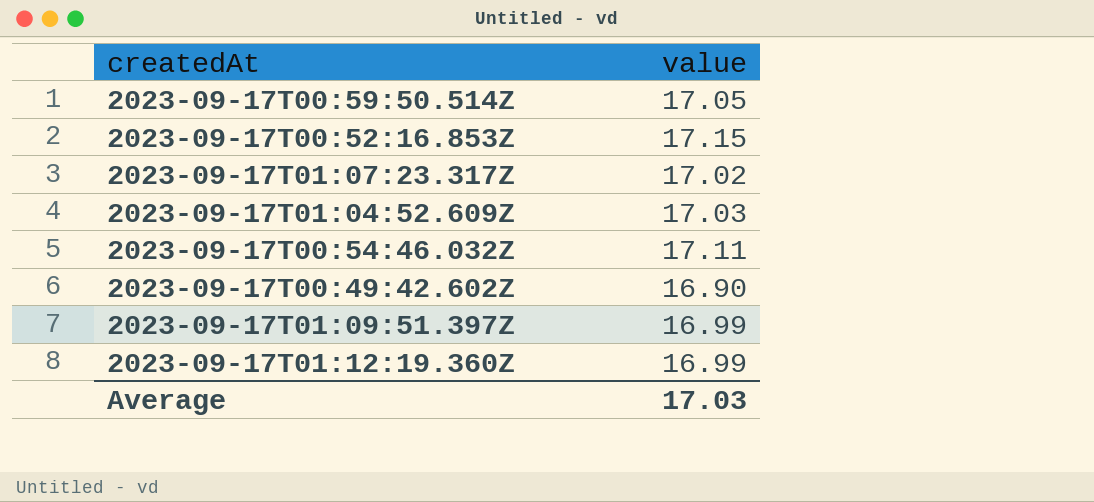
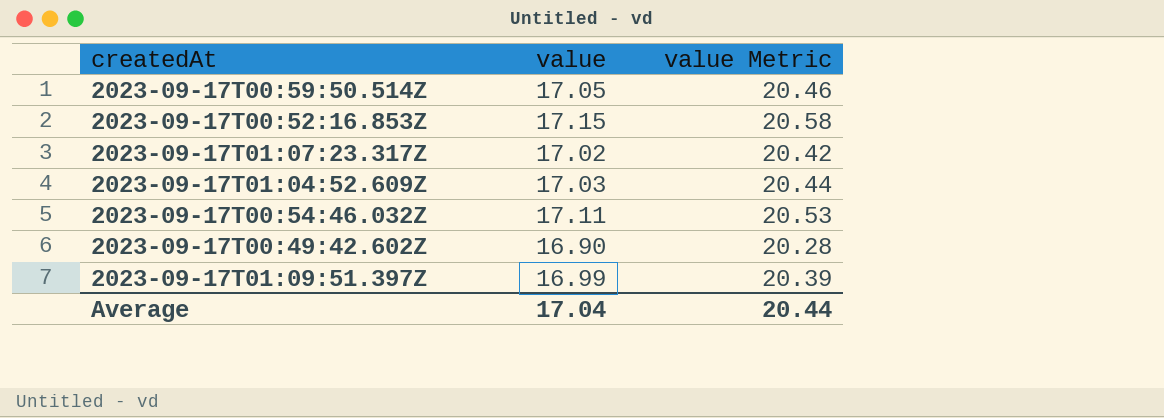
column value Metric | formula: none -> [value] * 1.2
row 2023-09-17T01:12:19.360Z: 16.99 -> none
Average | value: 17.03 -> 17.04

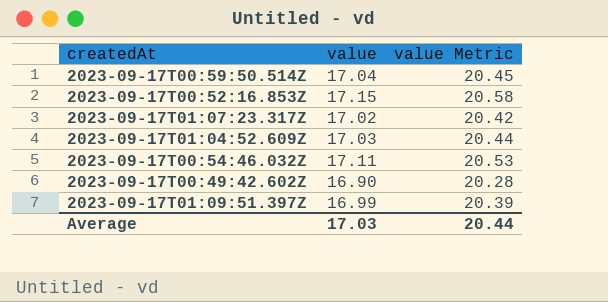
2023-09-17T00:59:50.514Z | value: 17.05 -> 17.04
2023-09-17T00:59:50.514Z | value Metric: 20.46 -> 20.45
Average | value: 17.04 -> 17.03

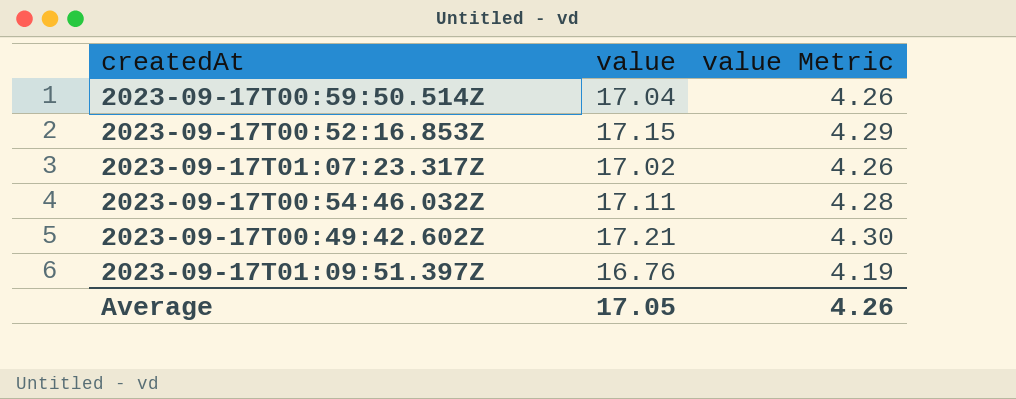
column value Metric | formula: [value] * 1.2 -> [value] * 0.25
row 2023-09-17T01:04:52.609Z: 17.03 | 20.44 -> none
2023-09-17T00:49:42.602Z | value: 16.90 -> 17.21
2023-09-17T01:09:51.397Z | value: 16.99 -> 16.76
Average | value: 17.03 -> 17.05
Average | value Metric: 20.44 -> 4.26

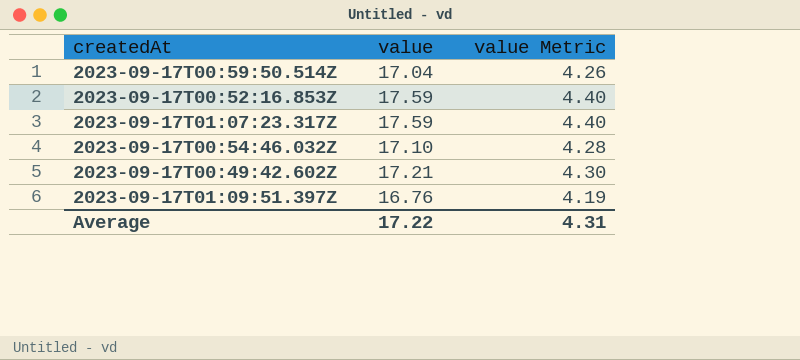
2023-09-17T00:52:16.853Z | value: 17.15 -> 17.59
2023-09-17T00:52:16.853Z | value Metric: 4.29 -> 4.40
2023-09-17T01:07:23.317Z | value: 17.02 -> 17.59
2023-09-17T01:07:23.317Z | value Metric: 4.26 -> 4.40
2023-09-17T00:54:46.032Z | value: 17.11 -> 17.10
Average | value: 17.05 -> 17.22
Average | value Metric: 4.26 -> 4.31

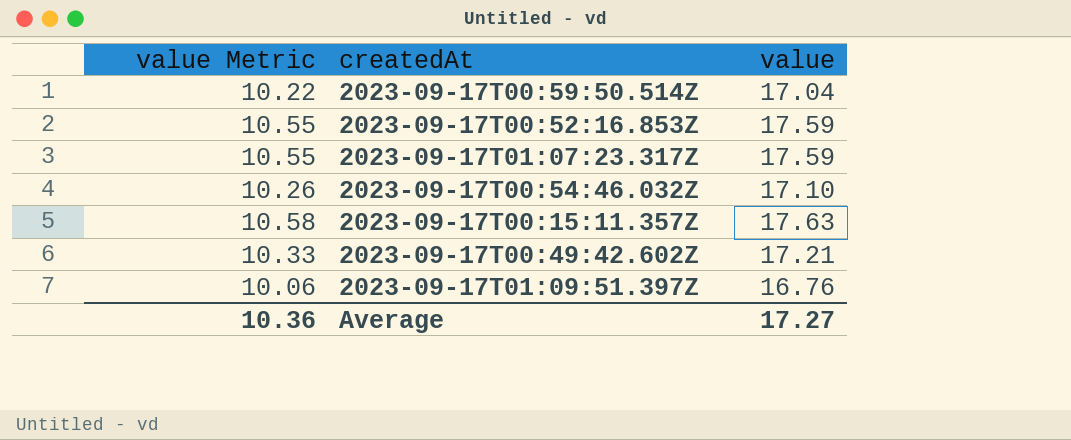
column value Metric | formula: [value] * 0.25 -> [value] * 0.6
column value Metric | position: 3 -> 1
row 2023-09-17T00:15:11.357Z: none -> 10.58 | 17.63
Average | value Metric: 4.31 -> 10.36
Average | value: 17.22 -> 17.27

